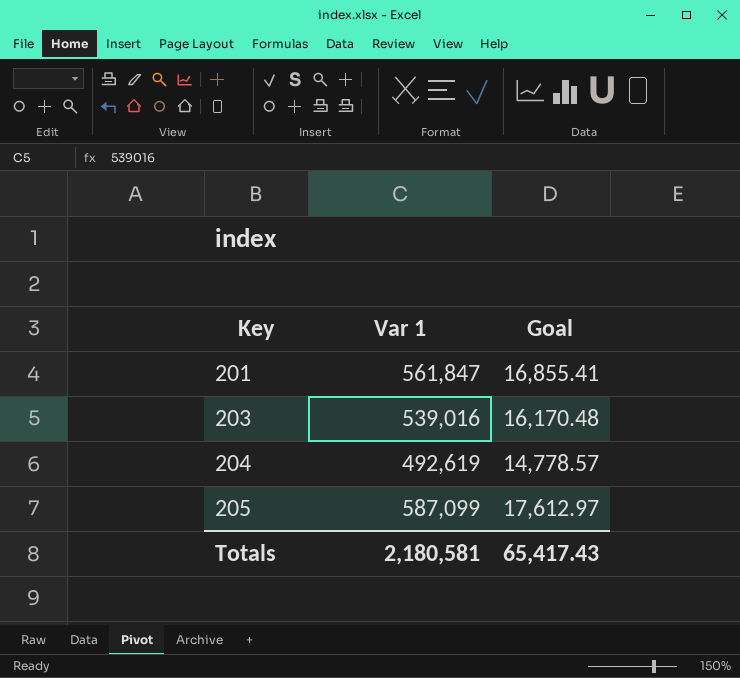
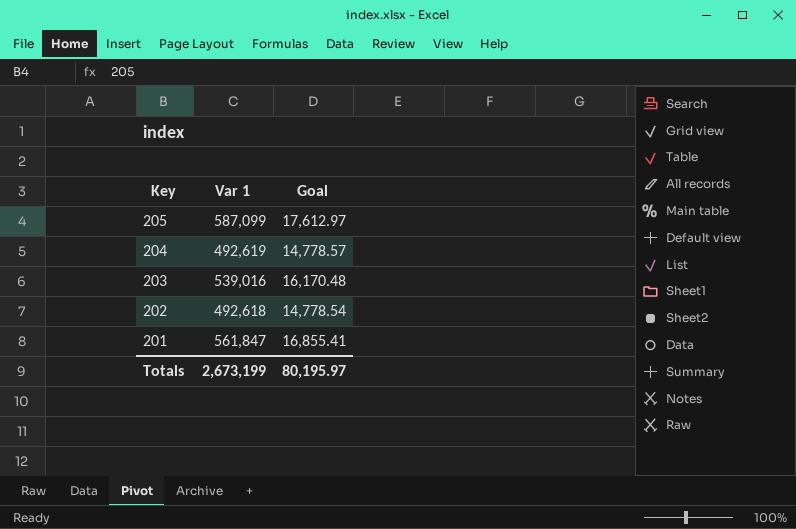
row order: Key ascending -> Key descending
row 202: none -> 492,618 | 14,778.54
Totals | Var 1: 2,180,581 -> 2,673,199
Totals | Goal: 65,417.43 -> 80,195.97

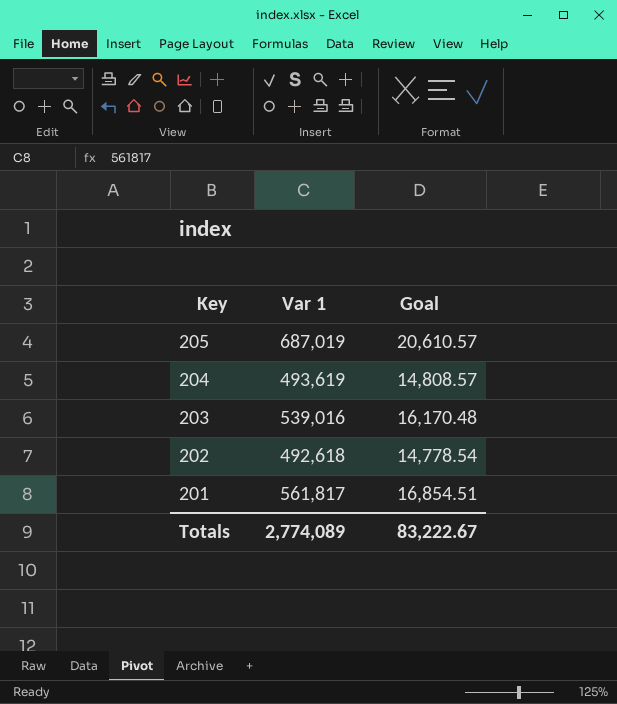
205 | Var 1: 587,099 -> 687,019
205 | Goal: 17,612.97 -> 20,610.57
204 | Var 1: 492,619 -> 493,619
204 | Goal: 14,778.57 -> 14,808.57
201 | Var 1: 561,847 -> 561,817
201 | Goal: 16,855.41 -> 16,854.51
Totals | Var 1: 2,673,199 -> 2,774,089
Totals | Goal: 80,195.97 -> 83,222.67

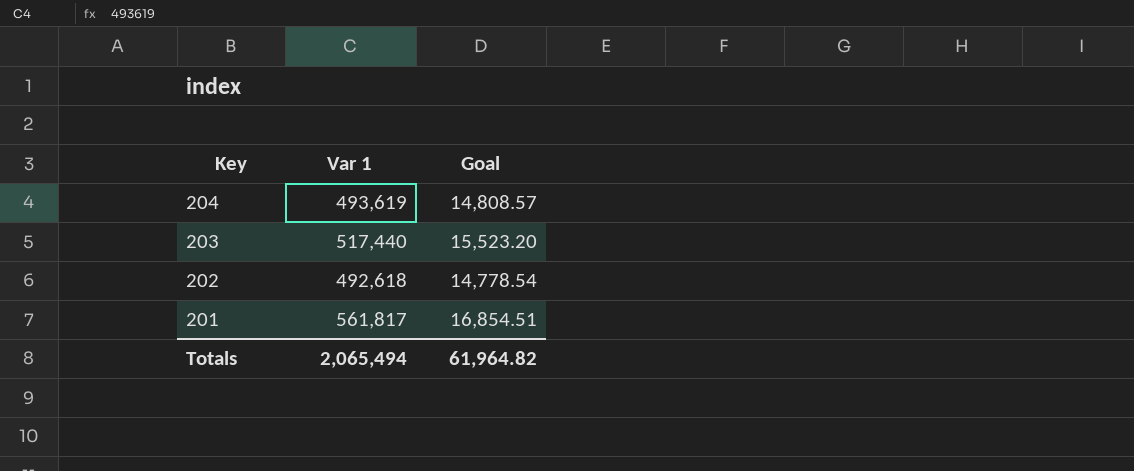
row 205: 687,019 | 20,610.57 -> none
203 | Var 1: 539,016 -> 517,440
203 | Goal: 16,170.48 -> 15,523.20
Totals | Var 1: 2,774,089 -> 2,065,494
Totals | Goal: 83,222.67 -> 61,964.82

